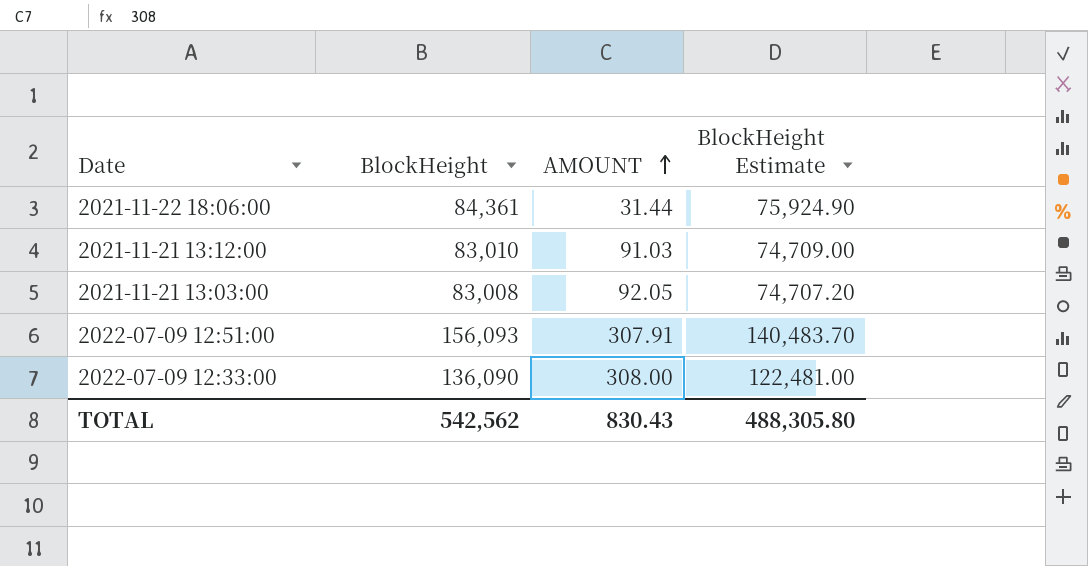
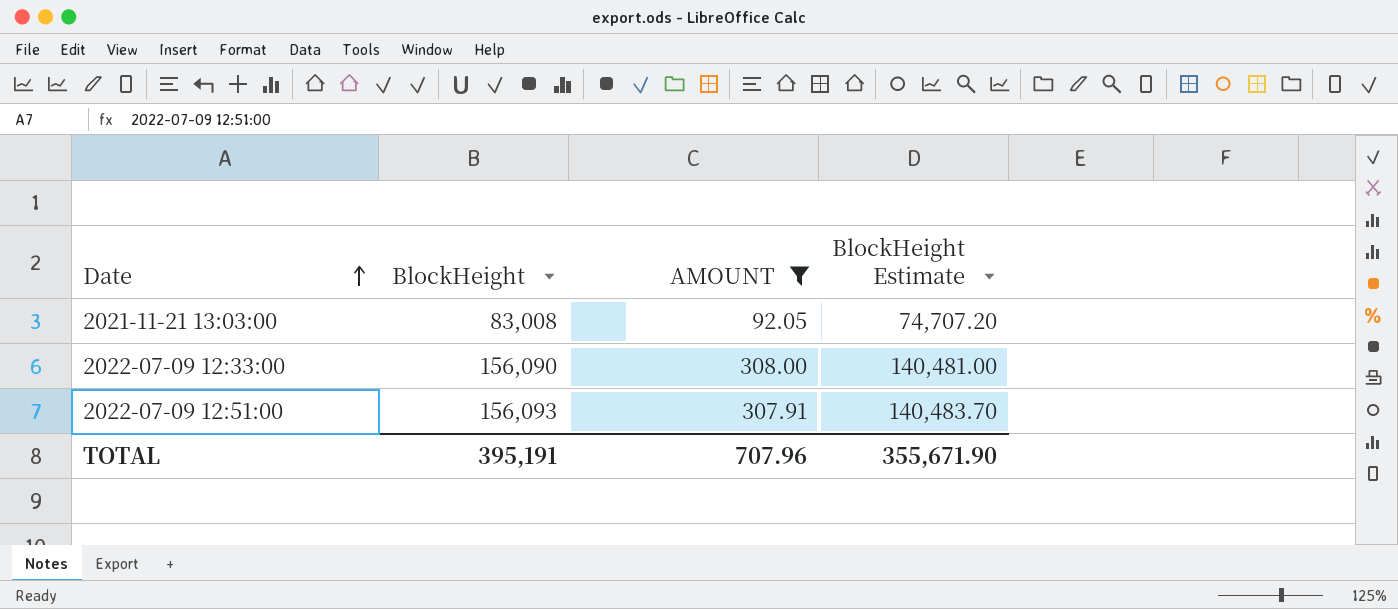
filter: none -> AMOUNT >= 92.05
row order: AMOUNT ascending -> Date ascending
2022-07-09 12:33:00 | BlockHeight: 136,090 -> 156,090
2022-07-09 12:33:00 | BlockHeight Estimate: 122,481.00 -> 140,481.00
TOTAL | BlockHeight: 542,562 -> 395,191
TOTAL | AMOUNT: 830.43 -> 707.96
TOTAL | BlockHeight Estimate: 488,305.80 -> 355,671.90

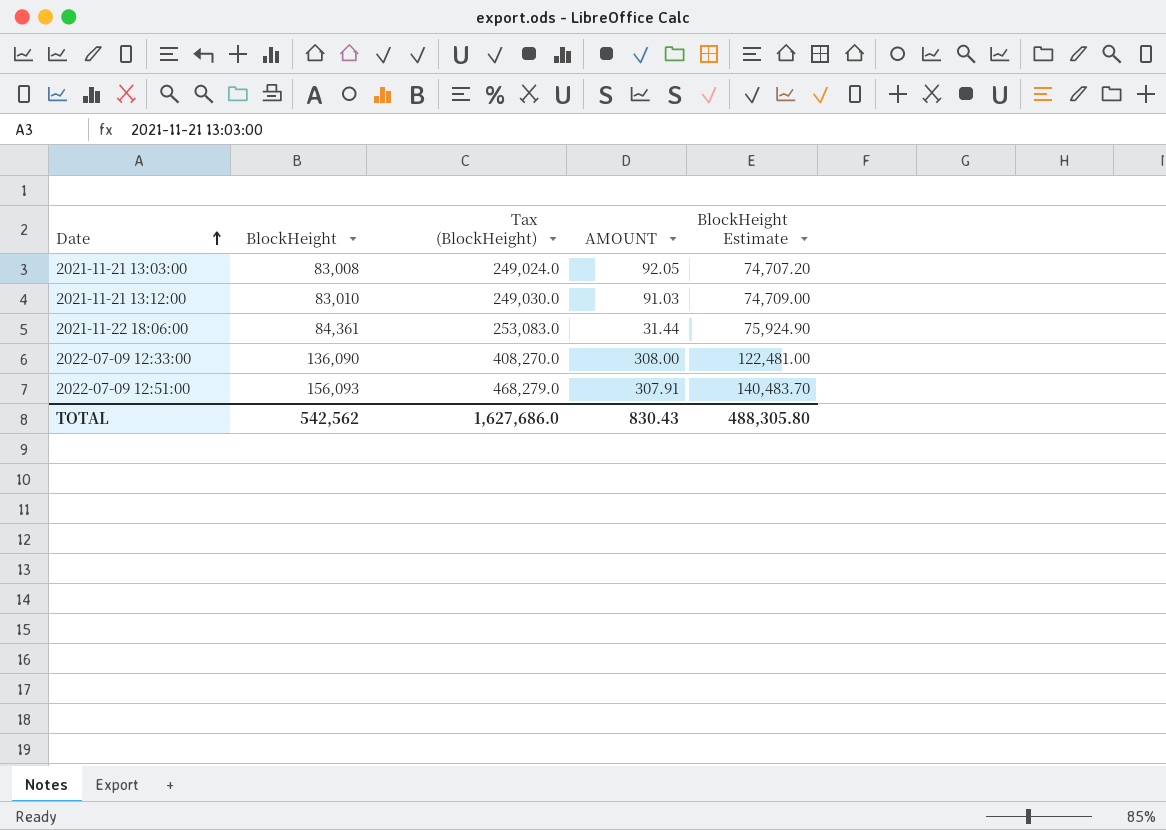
filter: AMOUNT >= 92.05 -> none
column Tax (BlockHeight) | formula: none -> [BlockHeight] * 3
2022-07-09 12:33:00 | BlockHeight: 156,090 -> 136,090
2022-07-09 12:33:00 | BlockHeight Estimate: 140,481.00 -> 122,481.00
TOTAL | BlockHeight: 395,191 -> 542,562
TOTAL | AMOUNT: 707.96 -> 830.43
TOTAL | BlockHeight Estimate: 355,671.90 -> 488,305.80

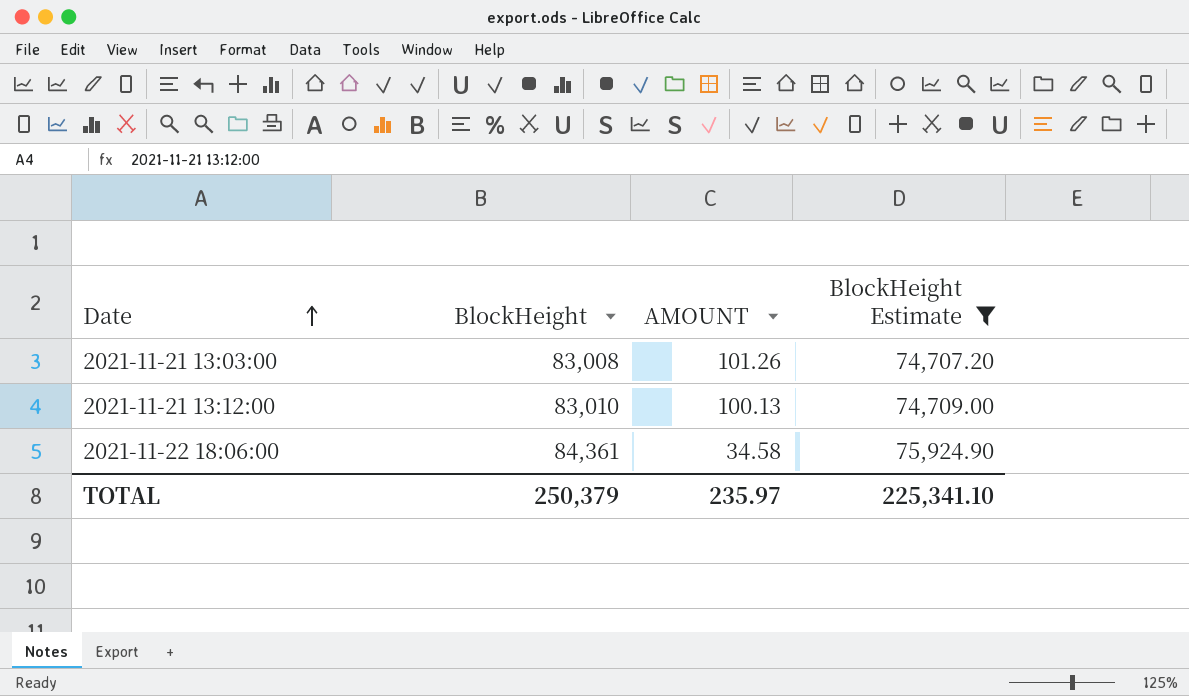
filter: none -> BlockHeight Estimate <= 75,924.90
column Tax (BlockHeight) | formula: [BlockHeight] * 3 -> none
2021-11-21 13:03:00 | AMOUNT: 92.05 -> 101.26
2021-11-21 13:12:00 | AMOUNT: 91.03 -> 100.13
2021-11-22 18:06:00 | AMOUNT: 31.44 -> 34.58
TOTAL | BlockHeight: 542,562 -> 250,379
TOTAL | AMOUNT: 830.43 -> 235.97
TOTAL | BlockHeight Estimate: 488,305.80 -> 225,341.10

